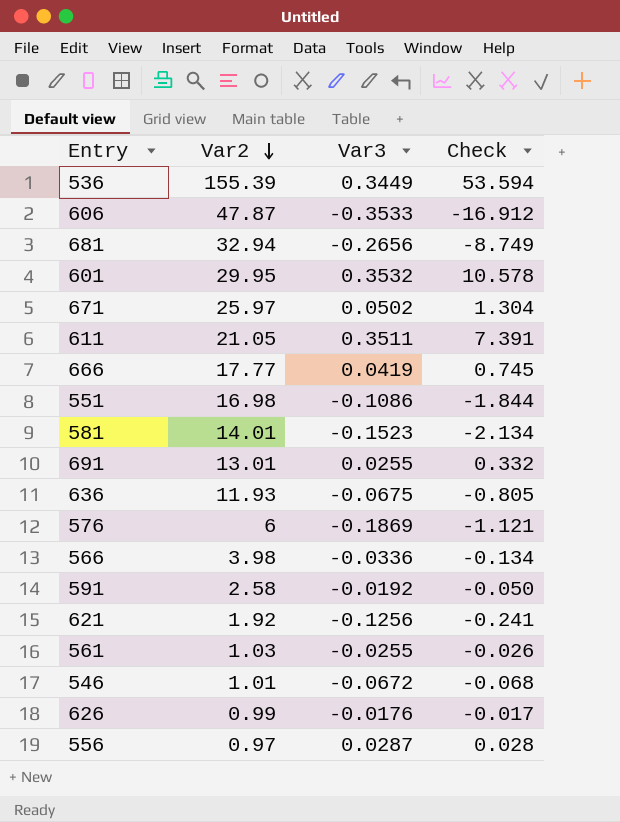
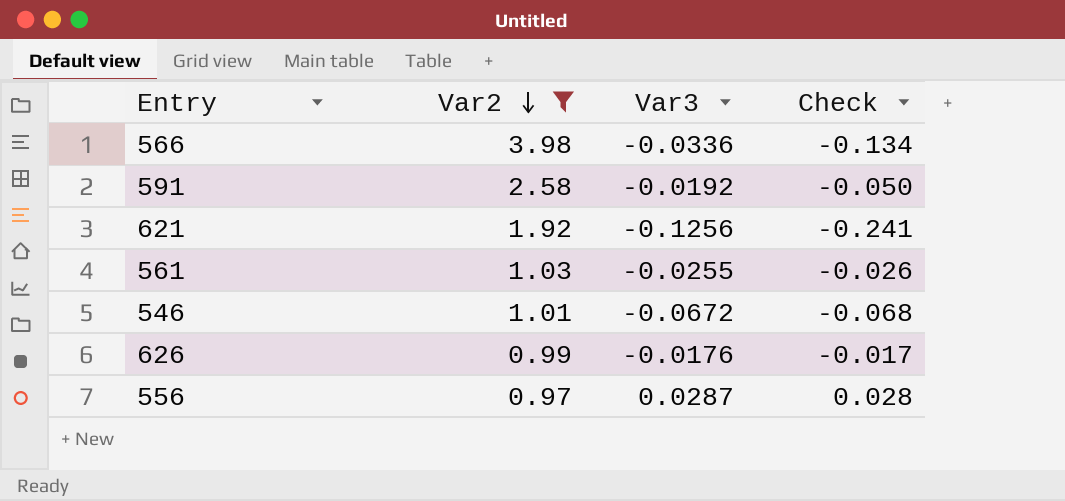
filter: none -> Var2 <= 3.98

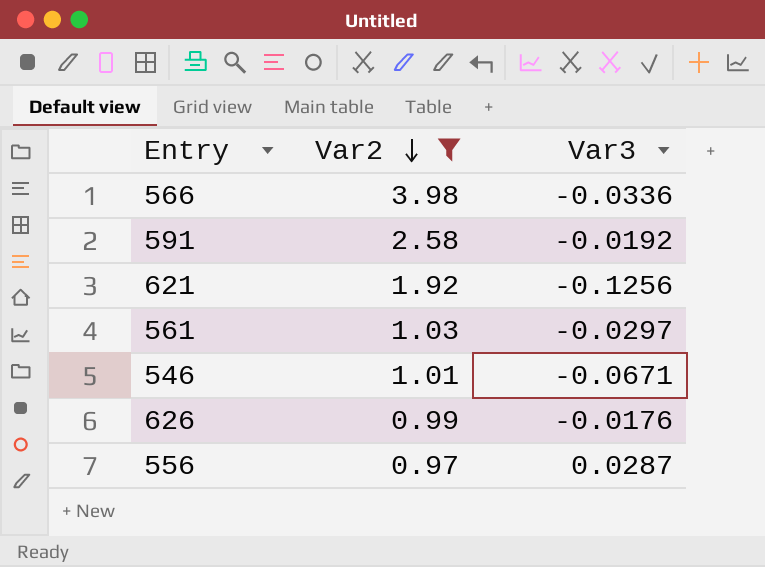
column Check | formula: [Var2] * [Var3] -> none
561 | Var3: -0.0255 -> -0.0297
546 | Var3: -0.0672 -> -0.0671

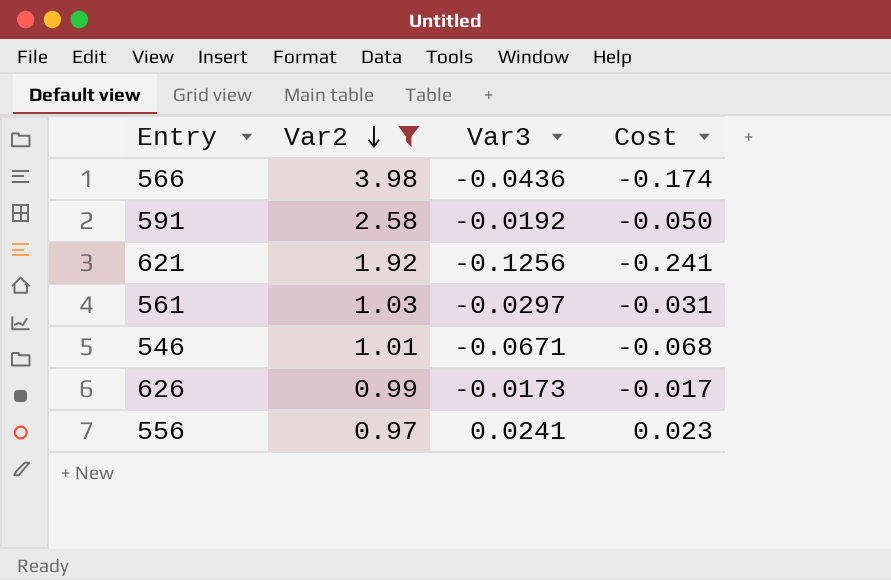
column Cost | formula: none -> [Var2] * [Var3]
566 | Var3: -0.0336 -> -0.0436
626 | Var3: -0.0176 -> -0.0173
556 | Var3: 0.0287 -> 0.0241

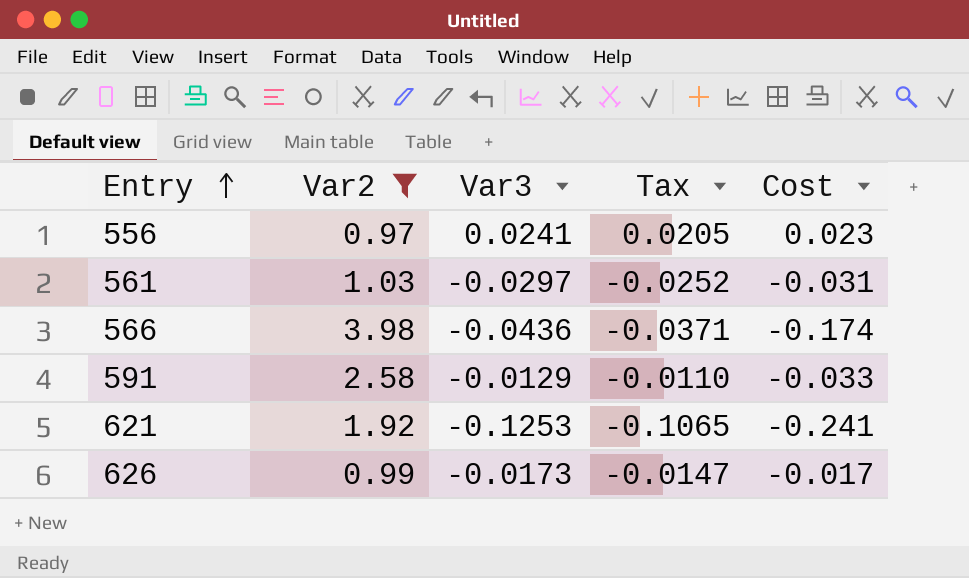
row order: Var2 descending -> Entry ascending
column Tax | formula: none -> [Var3] * 0.85
row 546: 1.01 | -0.0671 | -0.068 -> none
591 | Var3: -0.0192 -> -0.0129
591 | Cost: -0.050 -> -0.033
621 | Var3: -0.1256 -> -0.1253

